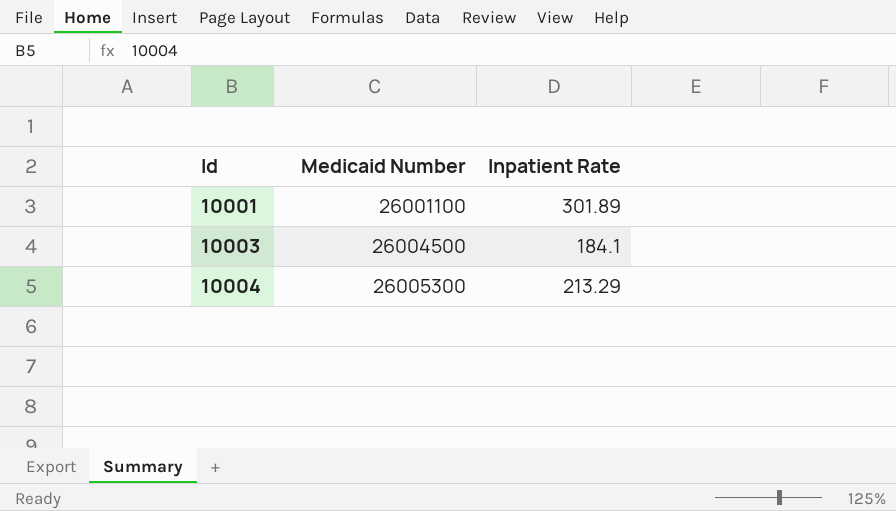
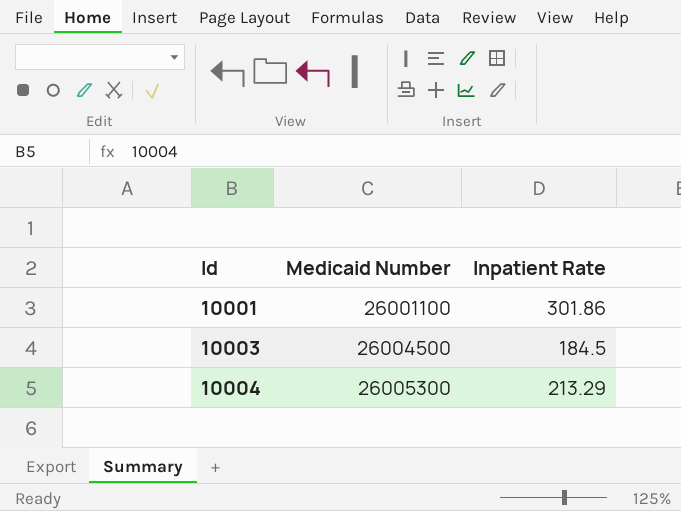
10001 | Inpatient Rate: 301.89 -> 301.86
10003 | Inpatient Rate: 184.1 -> 184.5

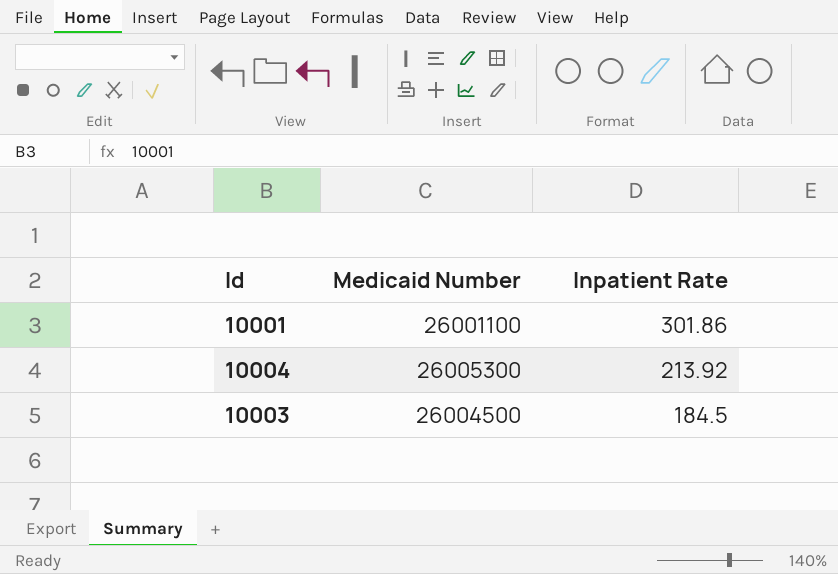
row order: Id ascending -> Inpatient Rate descending
10004 | Inpatient Rate: 213.29 -> 213.92

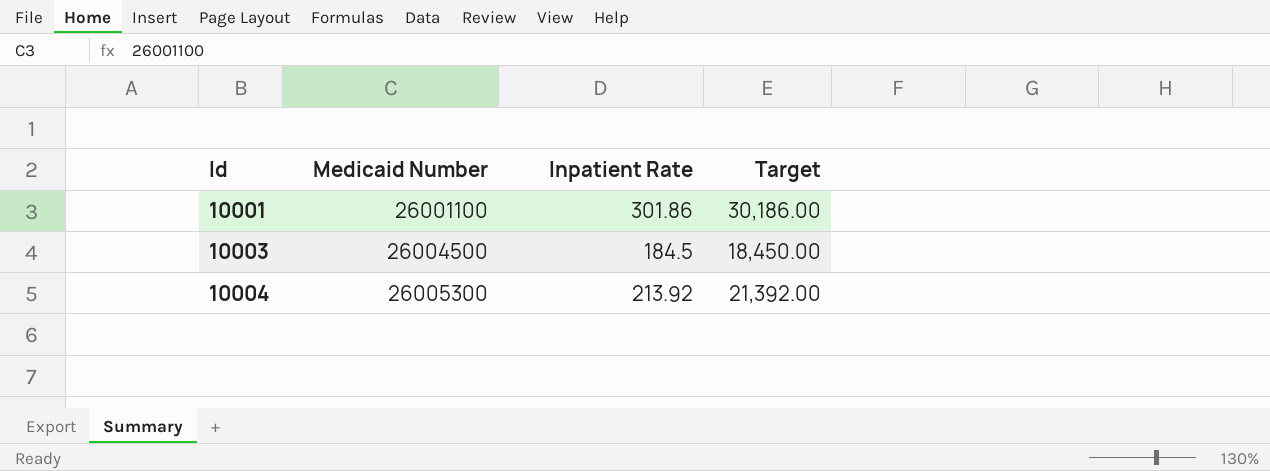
row order: Inpatient Rate descending -> Id ascending
column Target | formula: none -> [Inpatient Rate] * 100

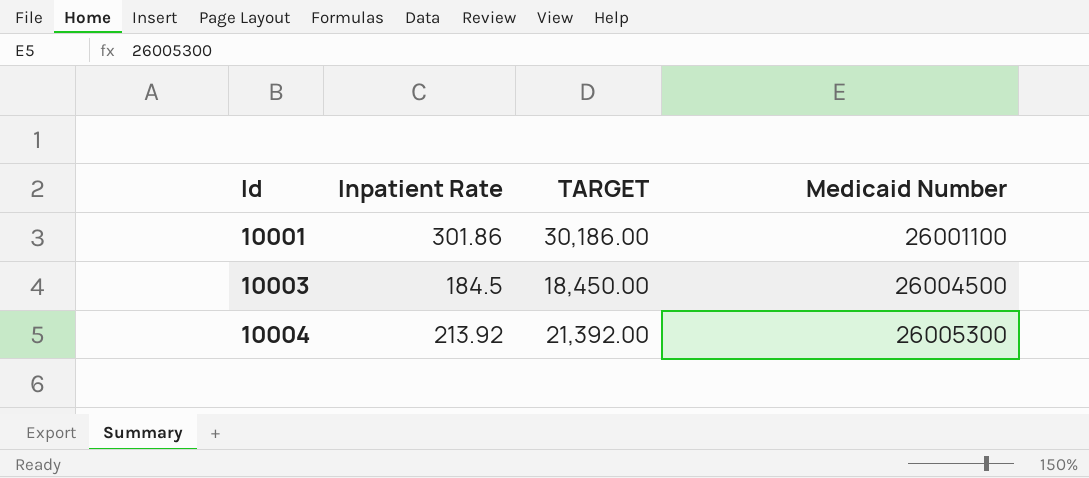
column name: Target -> TARGET
column Medicaid Number | position: 2 -> 4

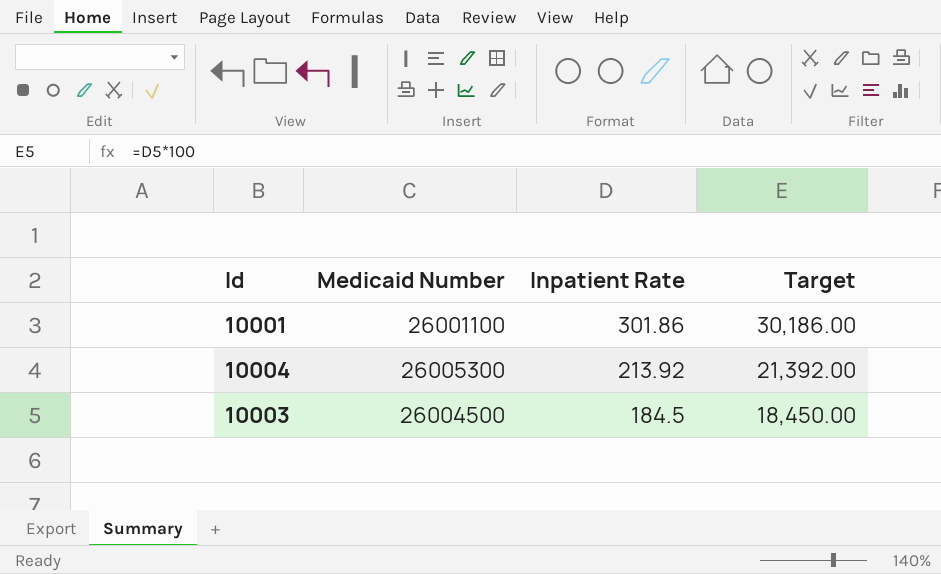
row order: Id ascending -> Inpatient Rate descending
column Medicaid Number | position: 4 -> 2
column name: TARGET -> Target

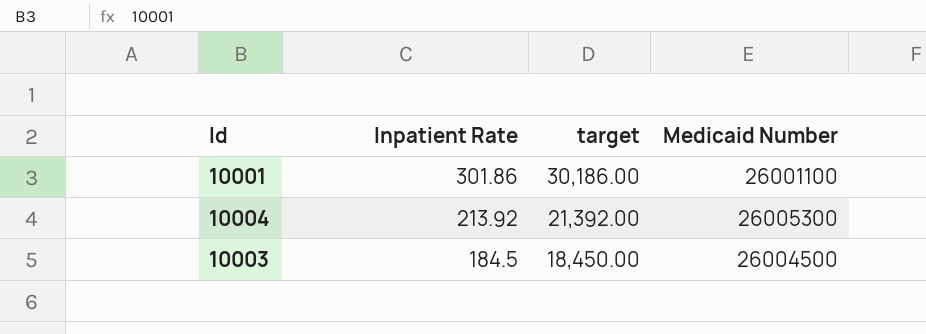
column name: Target -> target
column Medicaid Number | position: 2 -> 4

